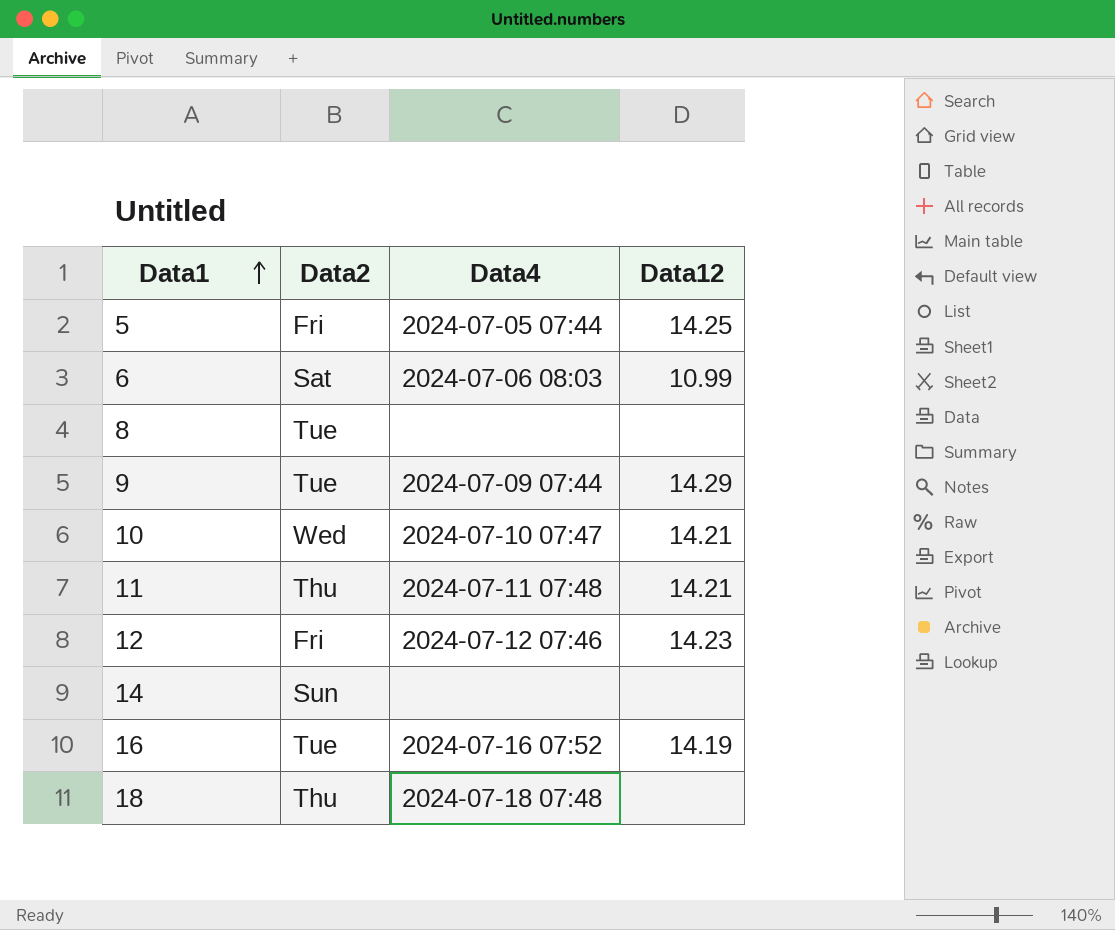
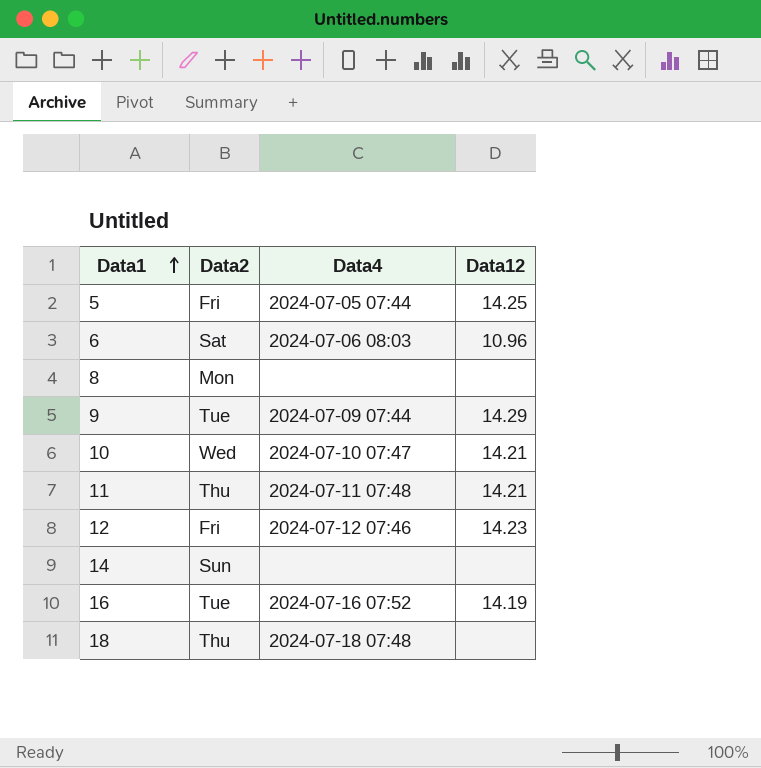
6 | Data12: 10.99 -> 10.96
8 | Data2: Tue -> Mon

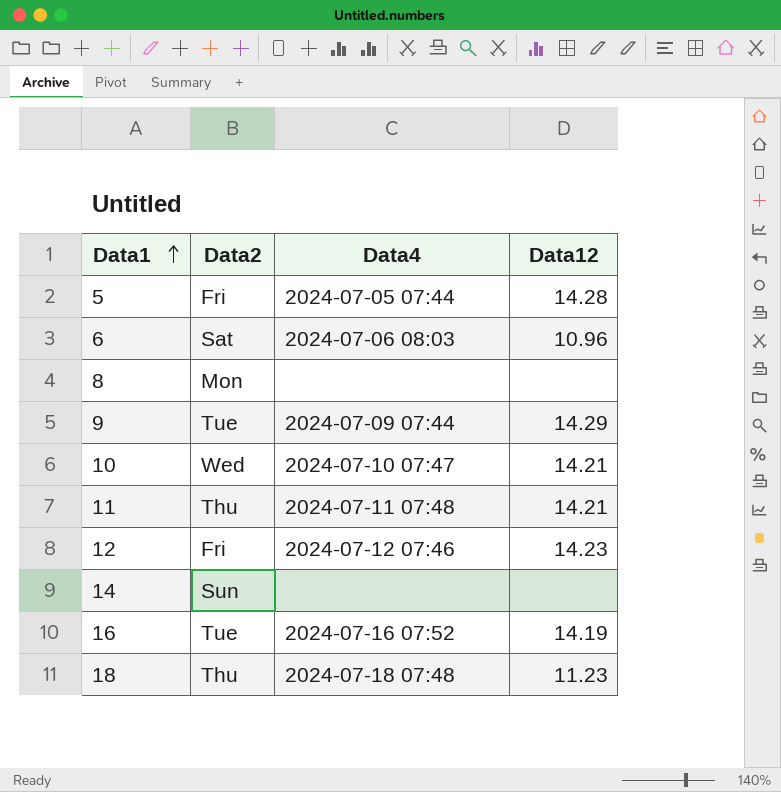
5 | Data12: 14.25 -> 14.28
18 | Data12: none -> 11.23

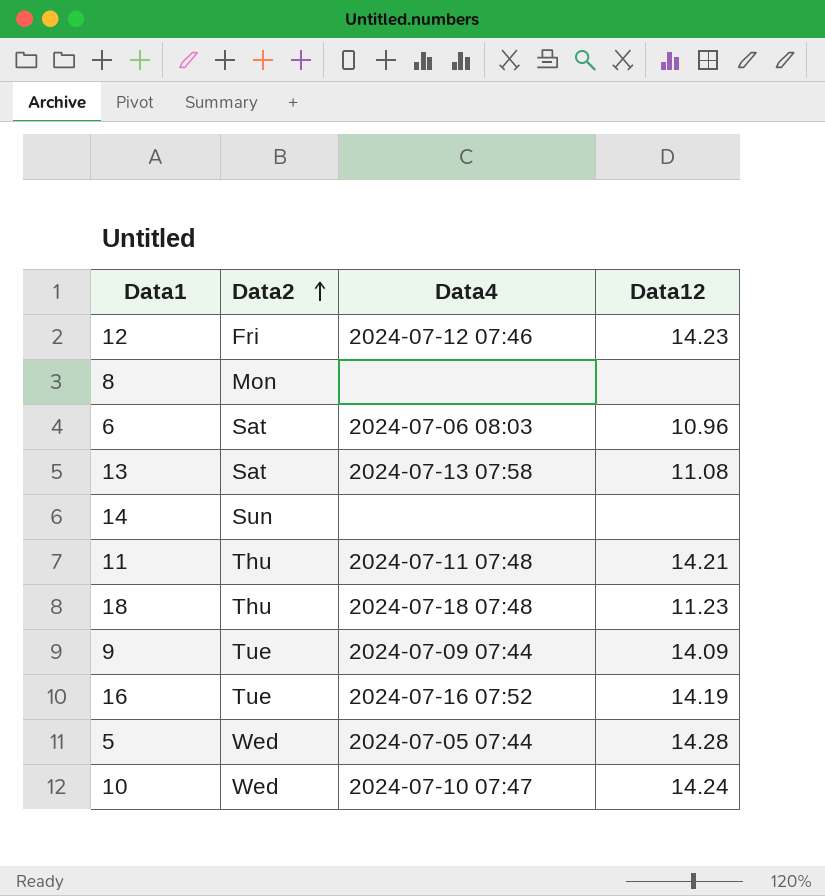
row order: Data1 ascending -> Data2 ascending
row 13: none -> Sat | 2024-07-13 07:58 | 11.08
9 | Data12: 14.29 -> 14.09
5 | Data2: Fri -> Wed
10 | Data12: 14.21 -> 14.24

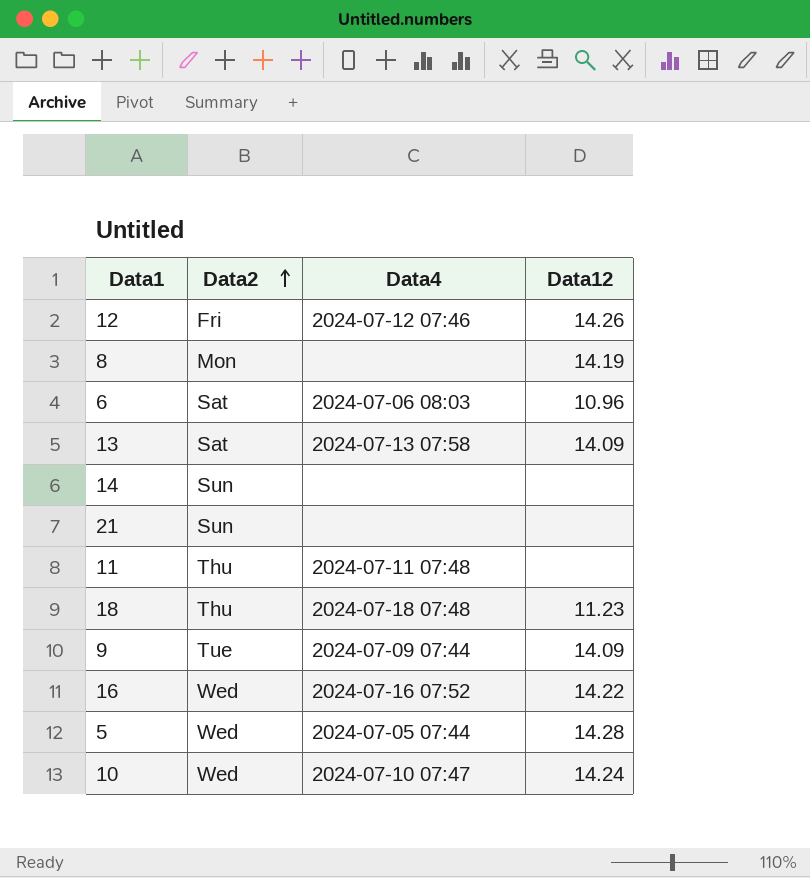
12 | Data12: 14.23 -> 14.26
8 | Data12: none -> 14.19
13 | Data12: 11.08 -> 14.09
row 21: none -> Sun | none | none
11 | Data12: 14.21 -> none
16 | Data2: Tue -> Wed
16 | Data12: 14.19 -> 14.22

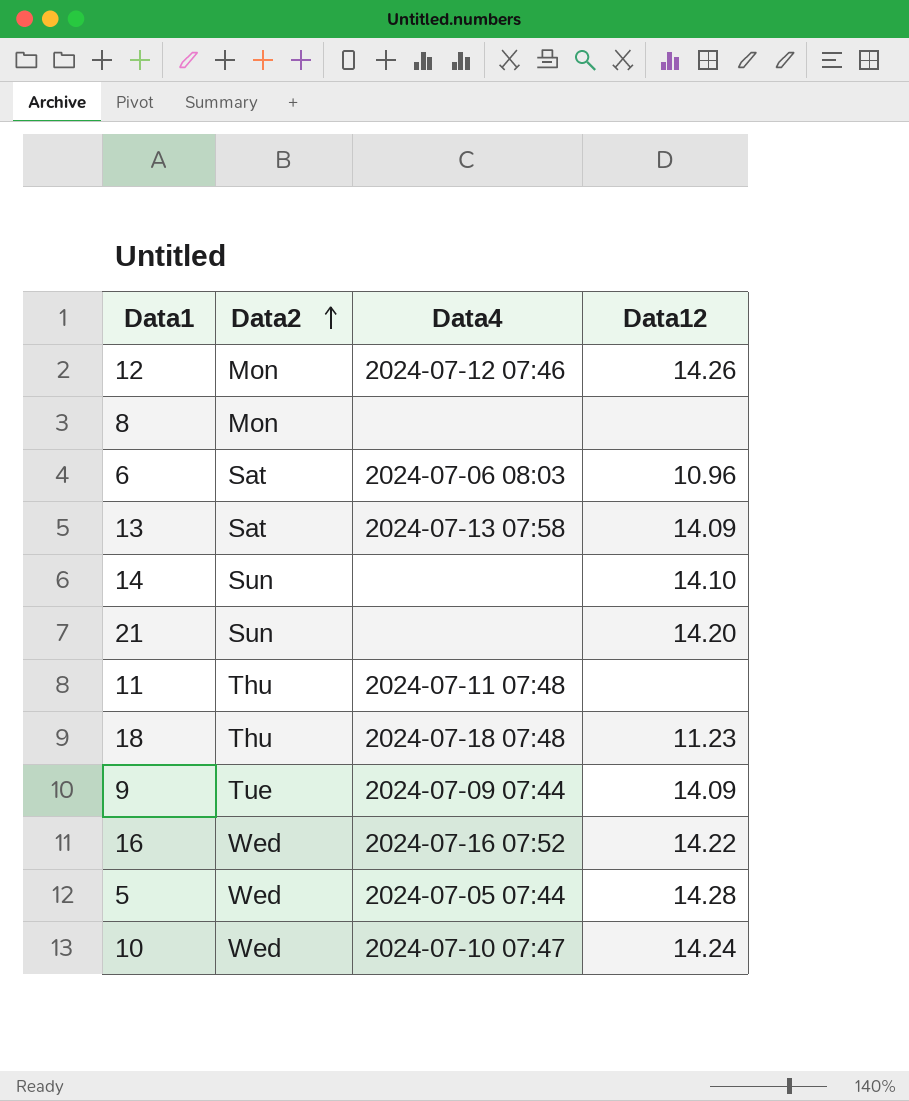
12 | Data2: Fri -> Mon
8 | Data12: 14.19 -> none
14 | Data12: none -> 14.10
21 | Data12: none -> 14.20

